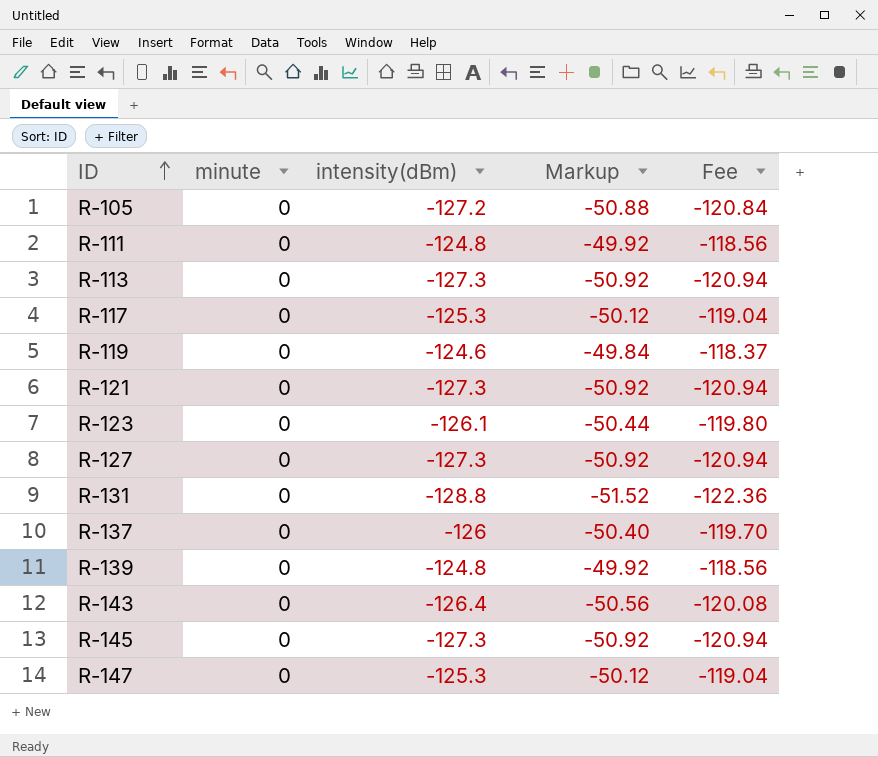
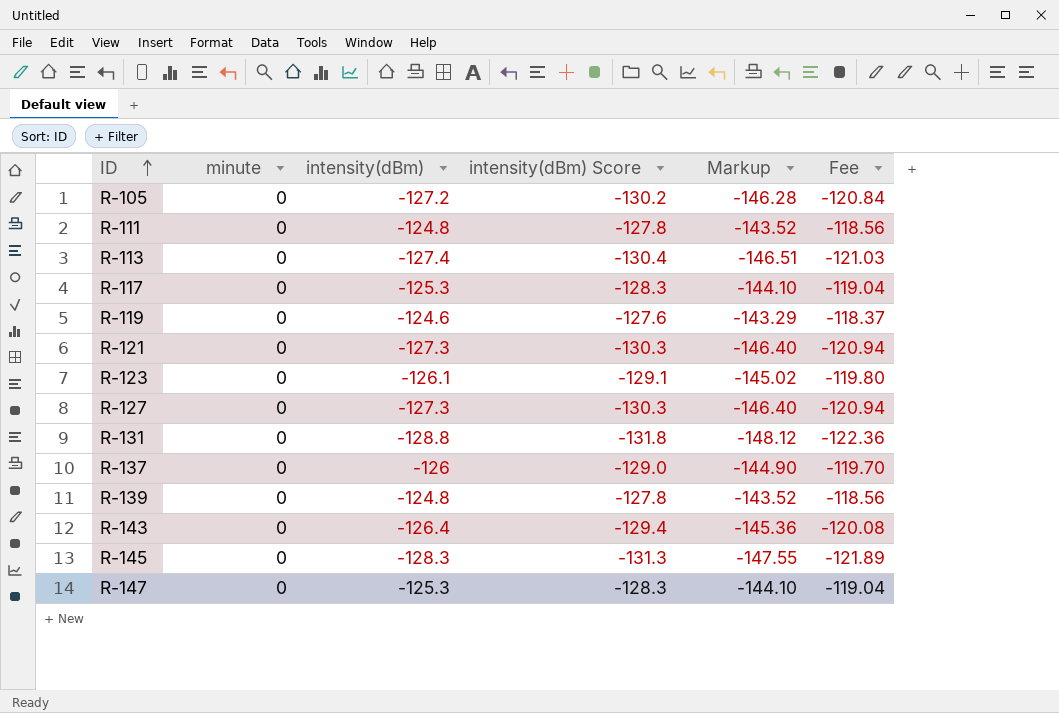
column intensity(dBm) Score | formula: none -> [intensity(dBm)] - 3
column Markup | formula: [intensity(dBm)] * 0.4 -> [intensity(dBm)] * 1.15
R-113 | intensity(dBm): -127.3 -> -127.4
R-113 | Fee: -120.94 -> -121.03
R-145 | intensity(dBm): -127.3 -> -128.3
R-145 | Fee: -120.94 -> -121.89

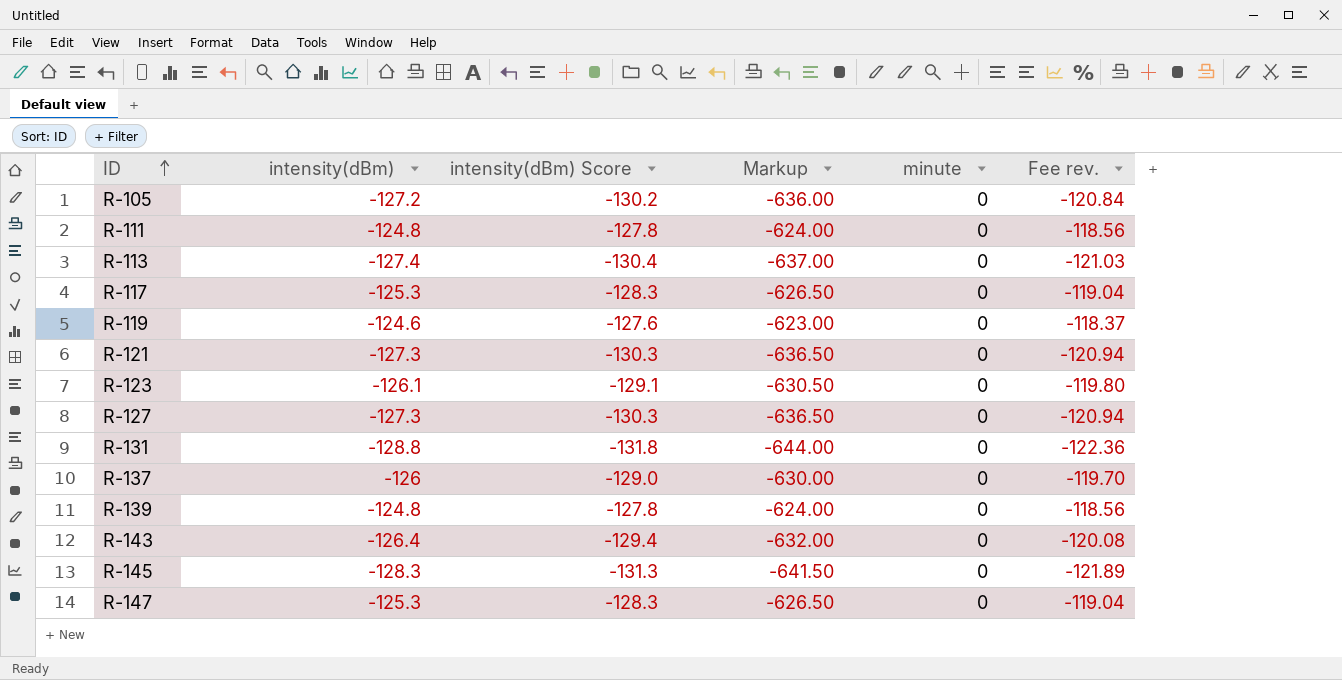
column Markup | formula: [intensity(dBm)] * 1.15 -> [intensity(dBm)] * 5
column minute | position: 2 -> 5
column name: Fee -> Fee rev.

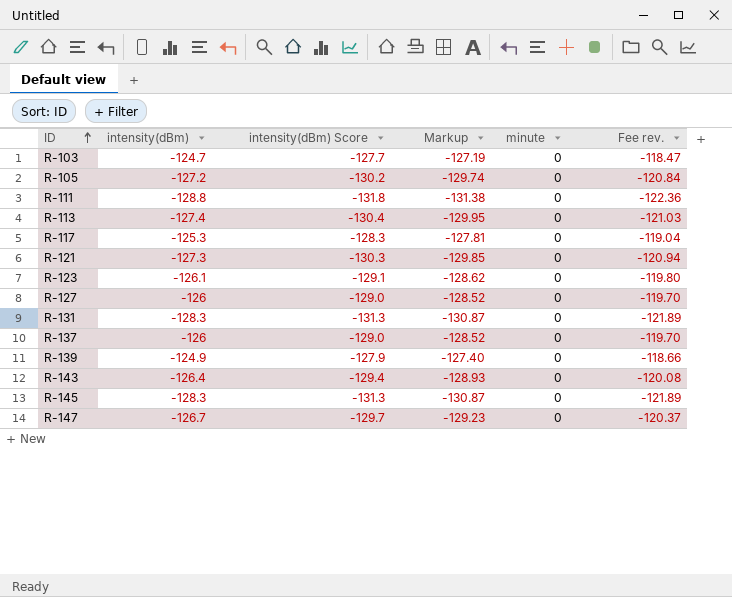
column Markup | formula: [intensity(dBm)] * 5 -> [intensity(dBm)] * 1.02
row R-119: -124.6 | -127.6 | -623.00 | 0 | -118.37 -> none
row R-103: none -> -124.7 | -127.7 | -127.19 | 0 | -118.47
R-111 | intensity(dBm): -124.8 -> -128.8
R-111 | intensity(dBm) Score: -127.8 -> -131.8
R-111 | Fee rev.: -118.56 -> -122.36
R-127 | intensity(dBm): -127.3 -> -126
R-127 | intensity(dBm) Score: -130.3 -> -129.0
R-127 | Fee rev.: -120.94 -> -119.70
R-131 | intensity(dBm): -128.8 -> -128.3
R-131 | intensity(dBm) Score: -131.8 -> -131.3
R-131 | Fee rev.: -122.36 -> -121.89
R-139 | intensity(dBm): -124.8 -> -124.9
R-139 | intensity(dBm) Score: -127.8 -> -127.9
R-139 | Fee rev.: -118.56 -> -118.66
R-147 | intensity(dBm): -125.3 -> -126.7
R-147 | intensity(dBm) Score: -128.3 -> -129.7
R-147 | Fee rev.: -119.04 -> -120.37

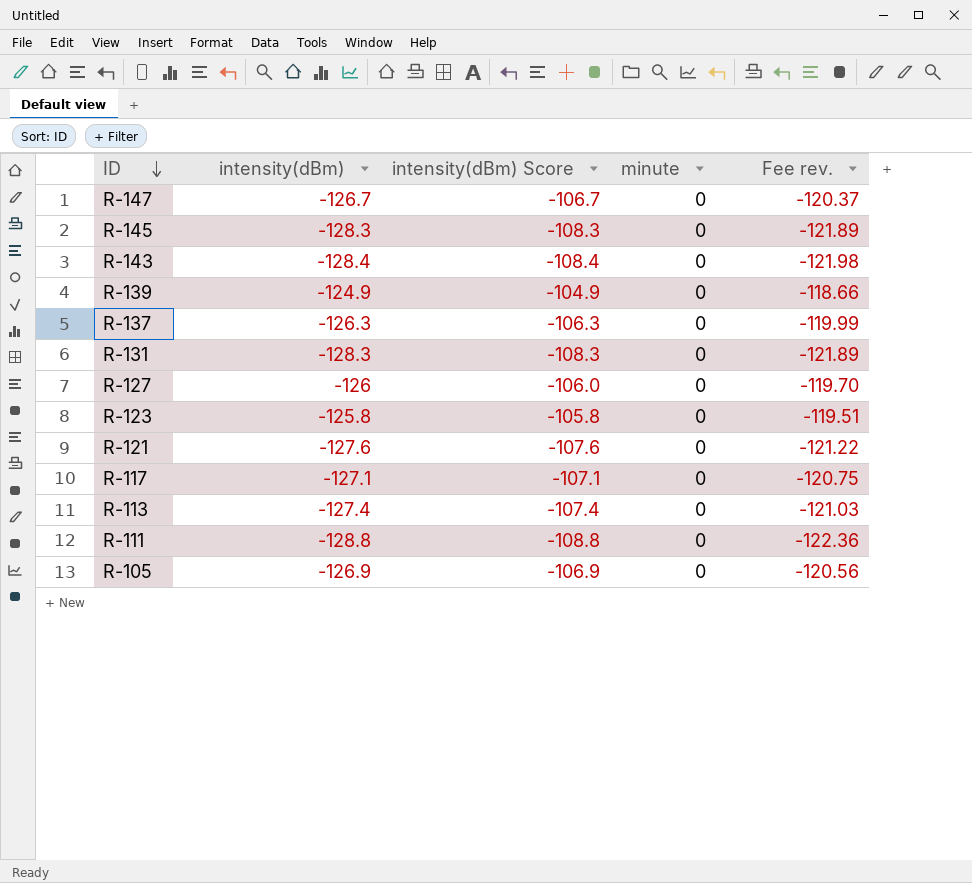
row order: ID ascending -> ID descending
column Markup | formula: [intensity(dBm)] * 1.02 -> none
column intensity(dBm) Score | formula: [intensity(dBm)] - 3 -> [intensity(dBm)] + 20
row R-103: -124.7 | -127.7 | -127.19 | 0 | -118.47 -> none
R-143 | intensity(dBm): -126.4 -> -128.4
R-143 | Fee rev.: -120.08 -> -121.98
R-137 | intensity(dBm): -126 -> -126.3
R-137 | Fee rev.: -119.70 -> -119.99
R-123 | intensity(dBm): -126.1 -> -125.8
R-123 | Fee rev.: -119.80 -> -119.51
R-121 | intensity(dBm): -127.3 -> -127.6
R-121 | Fee rev.: -120.94 -> -121.22
R-117 | intensity(dBm): -125.3 -> -127.1
R-117 | Fee rev.: -119.04 -> -120.75
R-105 | intensity(dBm): -127.2 -> -126.9
R-105 | Fee rev.: -120.84 -> -120.56

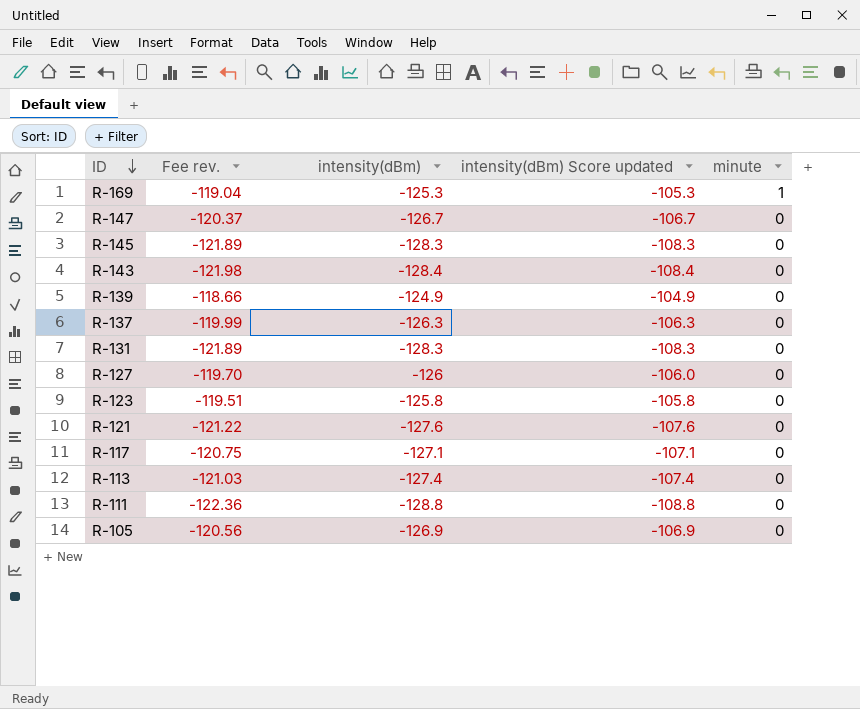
column Fee rev. | position: 5 -> 2
column name: intensity(dBm) Score -> intensity(dBm) Score updated
row R-169: none -> -119.04 | -125.3 | -105.3 | 1

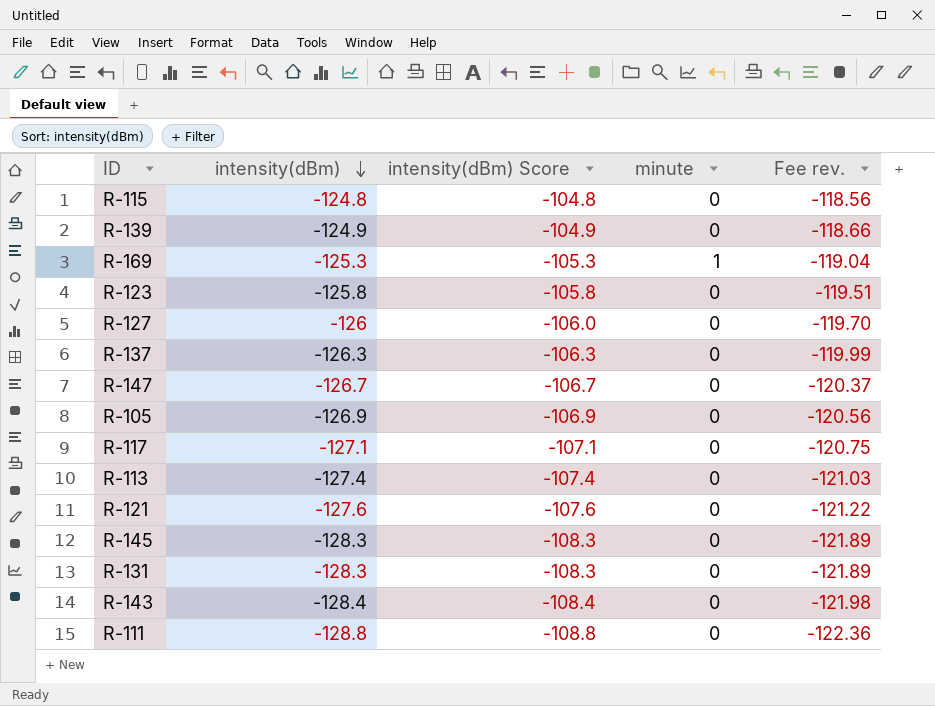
row order: ID descending -> intensity(dBm) descending
column name: intensity(dBm) Score updated -> intensity(dBm) Score
column Fee rev. | position: 2 -> 5
row R-115: none -> -124.8 | -104.8 | 0 | -118.56

